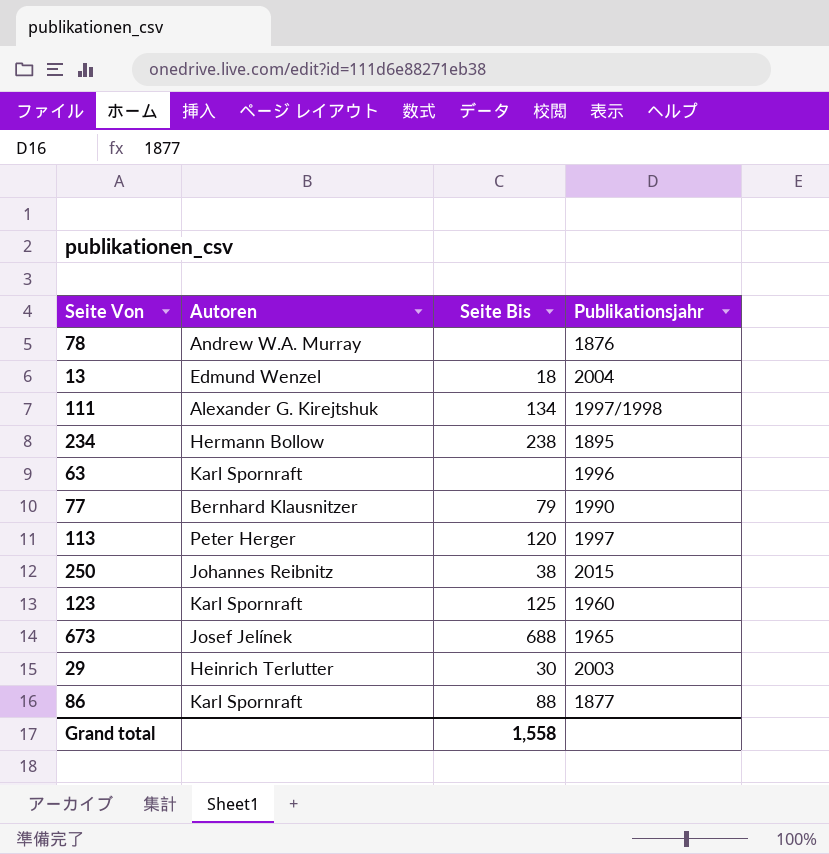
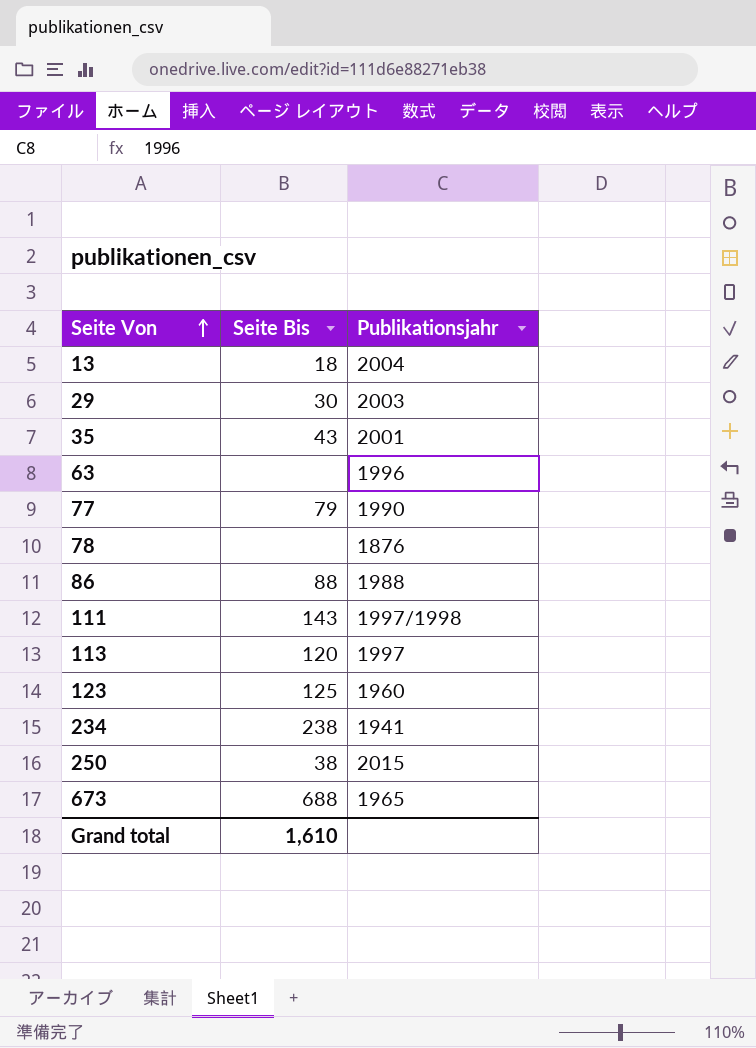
row order: none -> Seite Von ascending
column Autoren | position: 2 -> none
row 35: none -> 43 | 2001
86 | Publikationsjahr: 1877 -> 1988
111 | Seite Bis: 134 -> 143
234 | Publikationsjahr: 1895 -> 1941
Grand total | Seite Bis: 1,558 -> 1,610

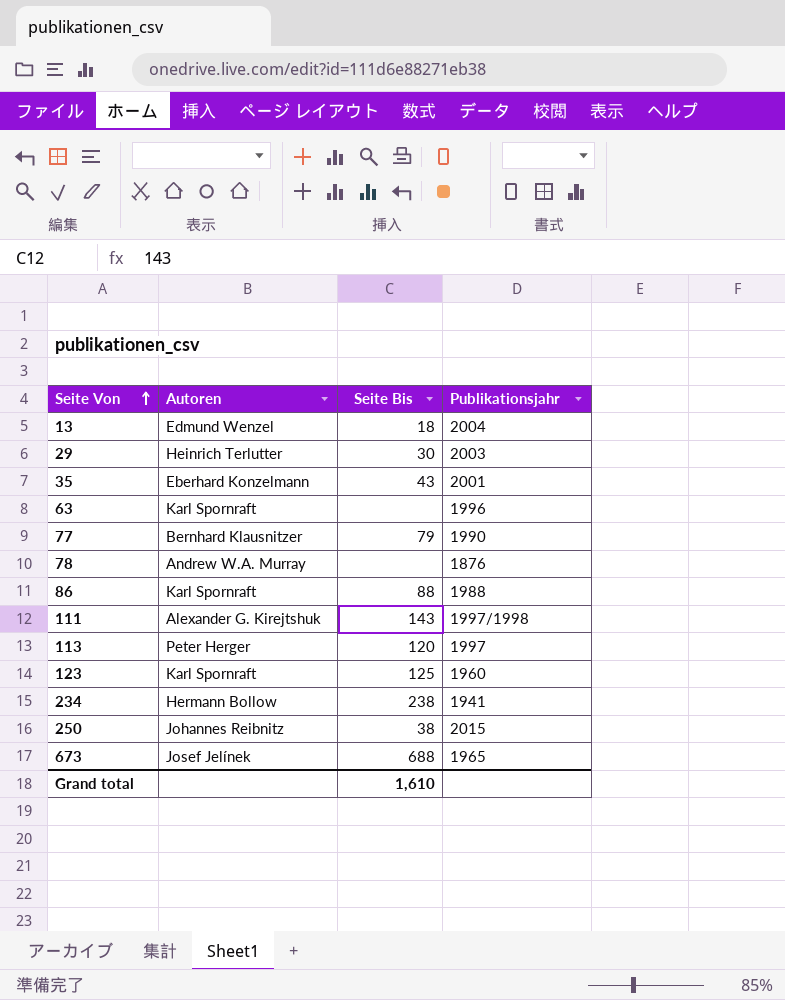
column Autoren | position: none -> 2

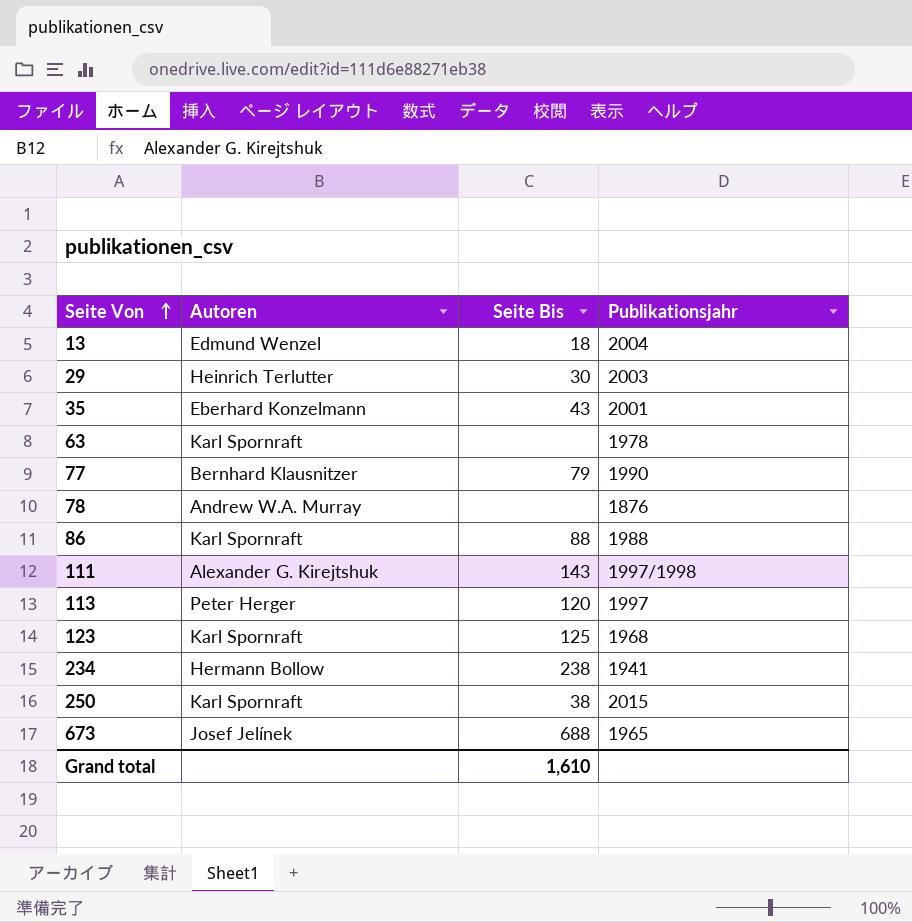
63 | Publikationsjahr: 1996 -> 1978
123 | Publikationsjahr: 1960 -> 1968
250 | Autoren: Johannes Reibnitz -> Karl Spornraft

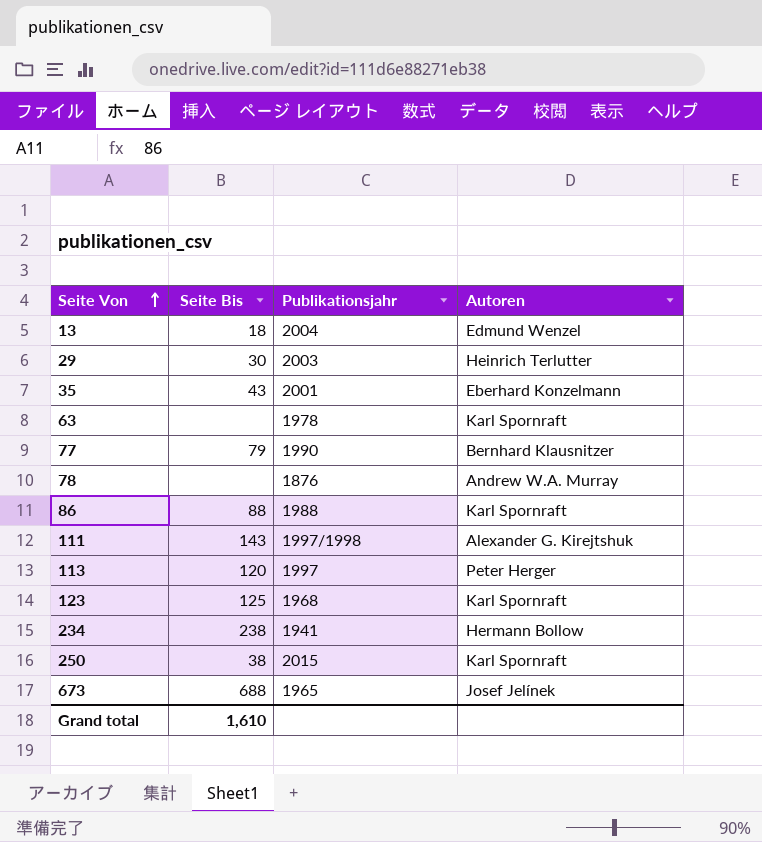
column Autoren | position: 2 -> 4

